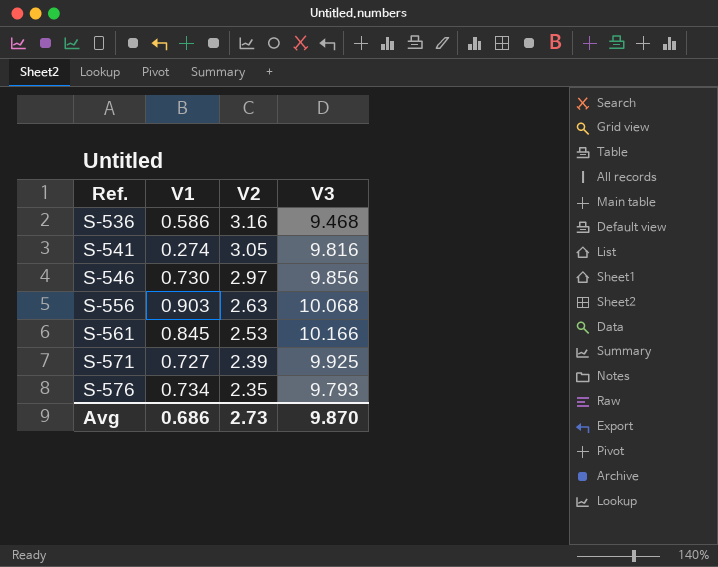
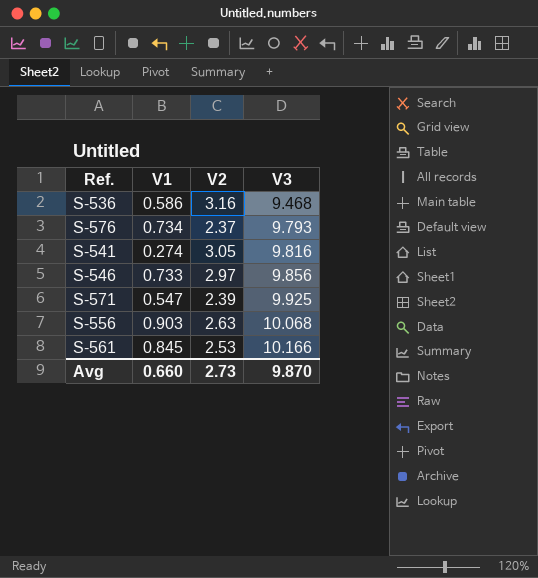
row order: Ref. ascending -> V3 ascending
S-576 | V2: 2.35 -> 2.37
S-546 | V1: 0.730 -> 0.733
S-571 | V1: 0.727 -> 0.547
Avg | V1: 0.686 -> 0.660

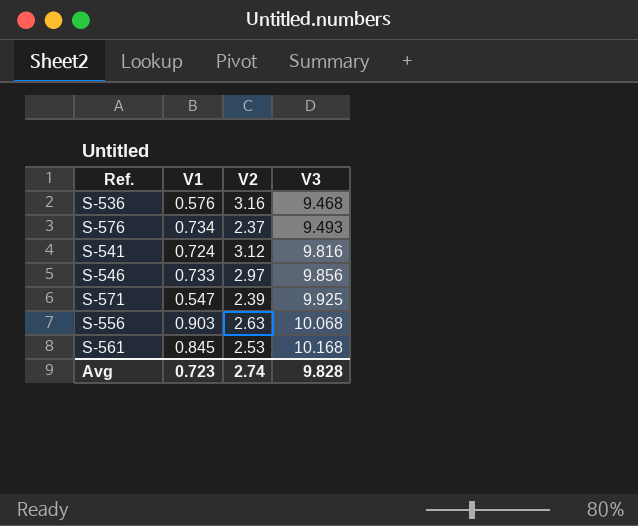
S-536 | V1: 0.586 -> 0.576
S-576 | V3: 9.793 -> 9.493
S-541 | V1: 0.274 -> 0.724
S-541 | V2: 3.05 -> 3.12
S-561 | V3: 10.166 -> 10.168
Avg | V1: 0.660 -> 0.723
Avg | V2: 2.73 -> 2.74
Avg | V3: 9.870 -> 9.828

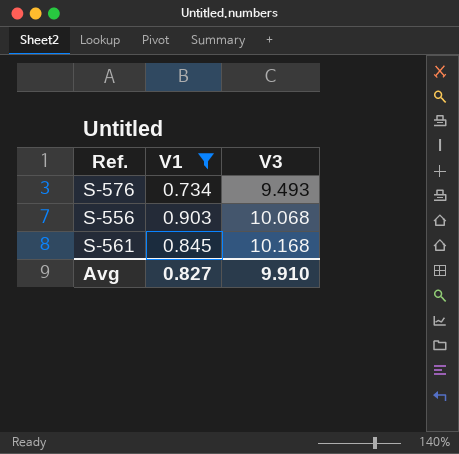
filter: none -> V1 >= 0.734
column V2 | position: 3 -> none
Avg | V1: 0.723 -> 0.827
Avg | V3: 9.828 -> 9.910

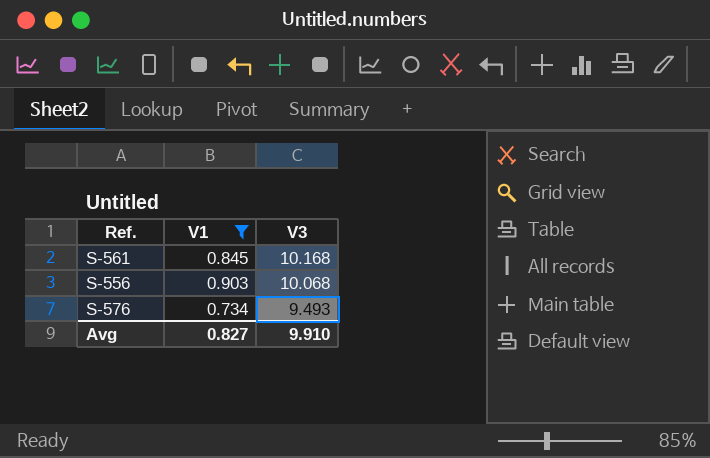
row order: V3 ascending -> V3 descending

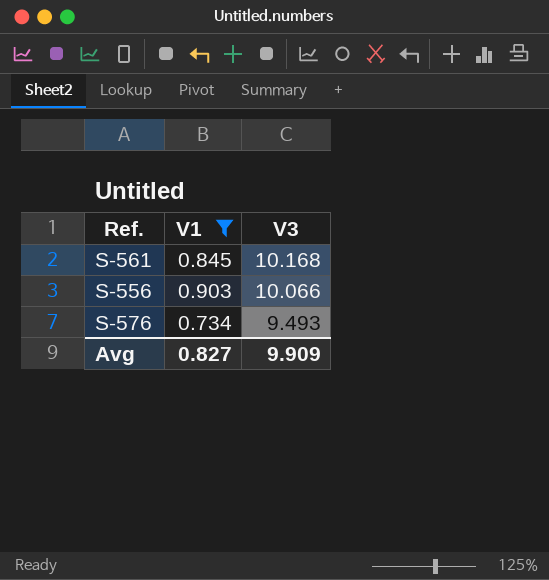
S-556 | V3: 10.068 -> 10.066
Avg | V3: 9.910 -> 9.909

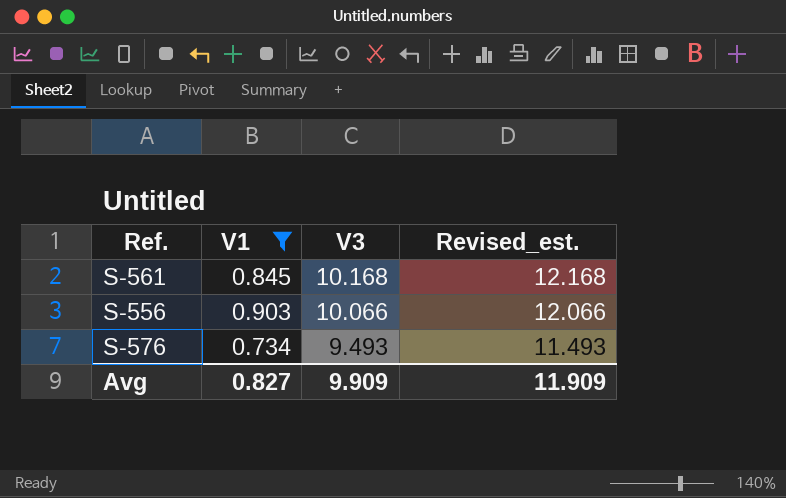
column Revised_est. | formula: none -> [V3] + 2

